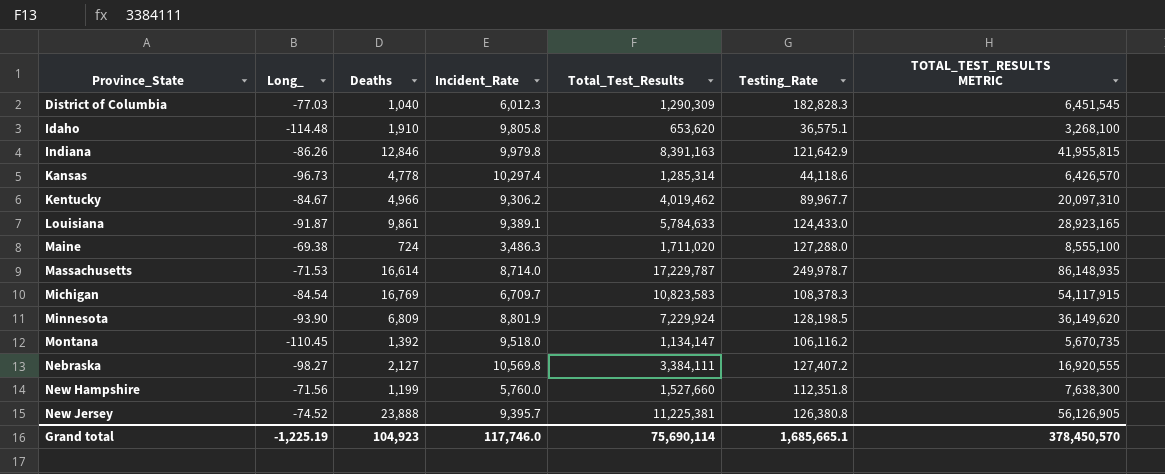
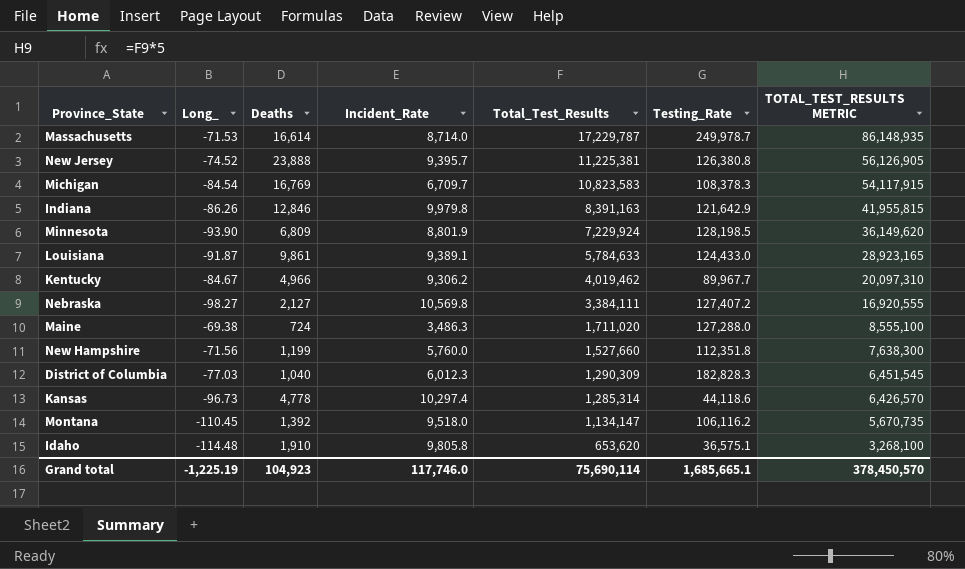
row order: Province_State ascending -> Total_Test_Results descending

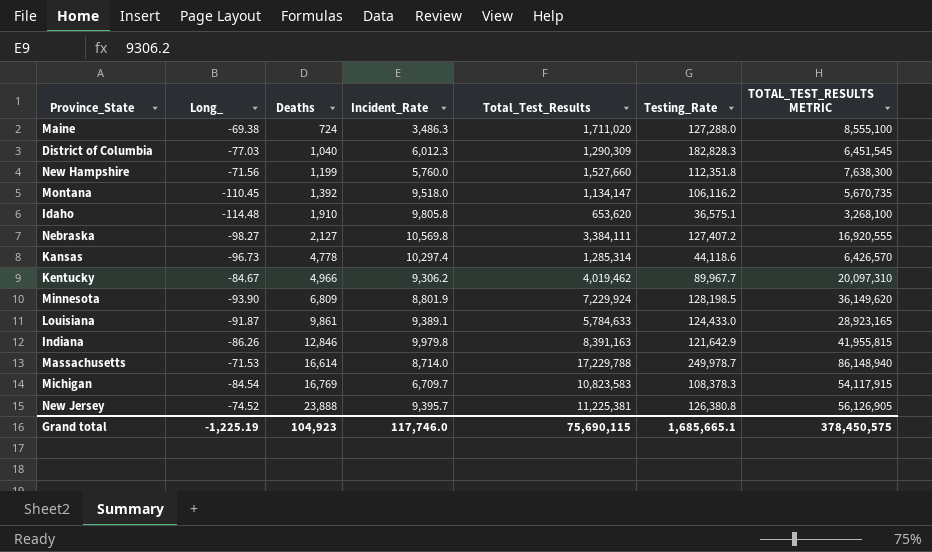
row order: Total_Test_Results descending -> Deaths ascending
Massachusetts | Total_Test_Results: 17,229,787 -> 17,229,788
Massachusetts | TOTAL_TEST_RESULTS METRIC: 86,148,935 -> 86,148,940
Grand total | Total_Test_Results: 75,690,114 -> 75,690,115
Grand total | TOTAL_TEST_RESULTS METRIC: 378,450,570 -> 378,450,575

